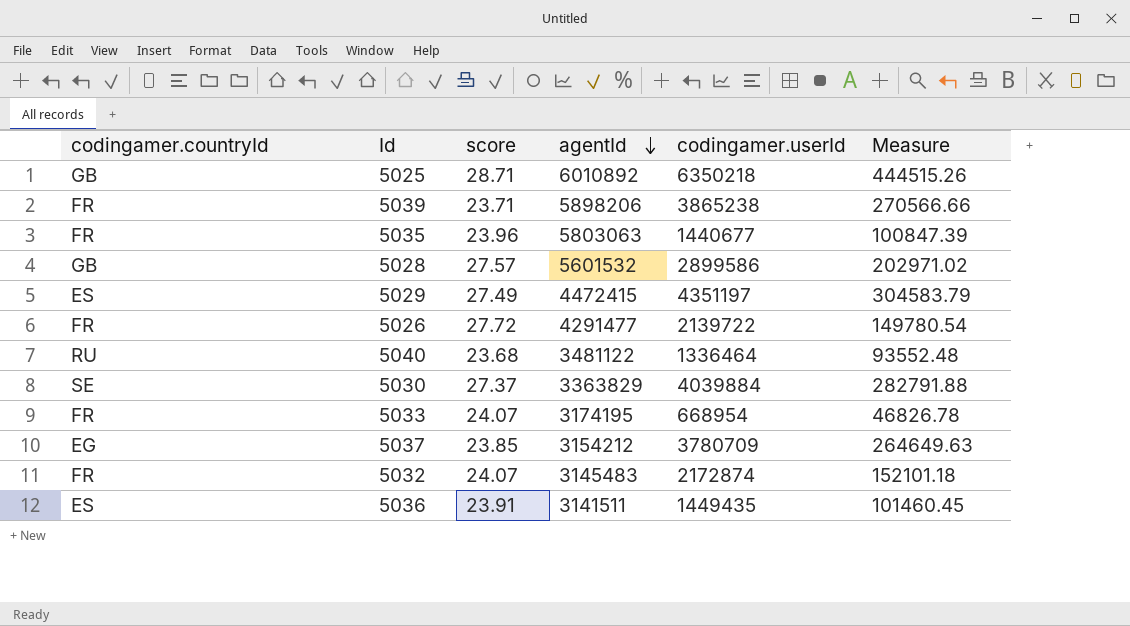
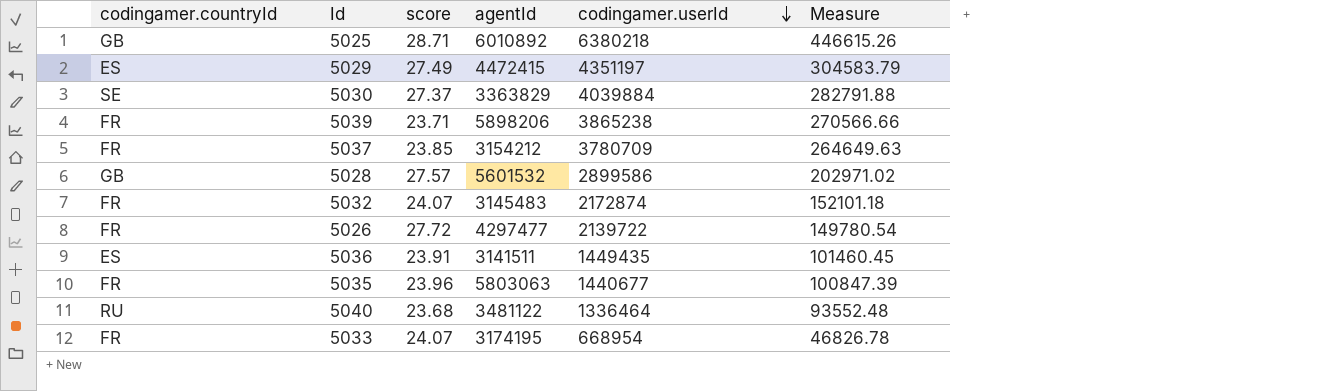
row order: agentId descending -> codingamer.userId descending
5025 | codingamer.userId: 6350218 -> 6380218
5025 | Measure: 444515.26 -> 446615.26
5037 | codingamer.countryId: EG -> FR
5026 | agentId: 4291477 -> 4297477

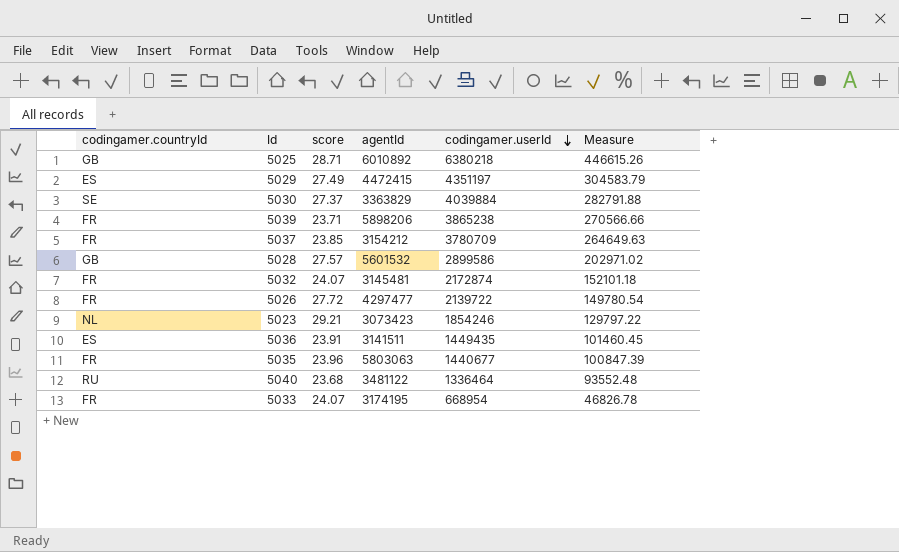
5032 | agentId: 3145483 -> 3145481
row 5023: none -> NL | 29.21 | 3073423 | 1854246 | 129797.22

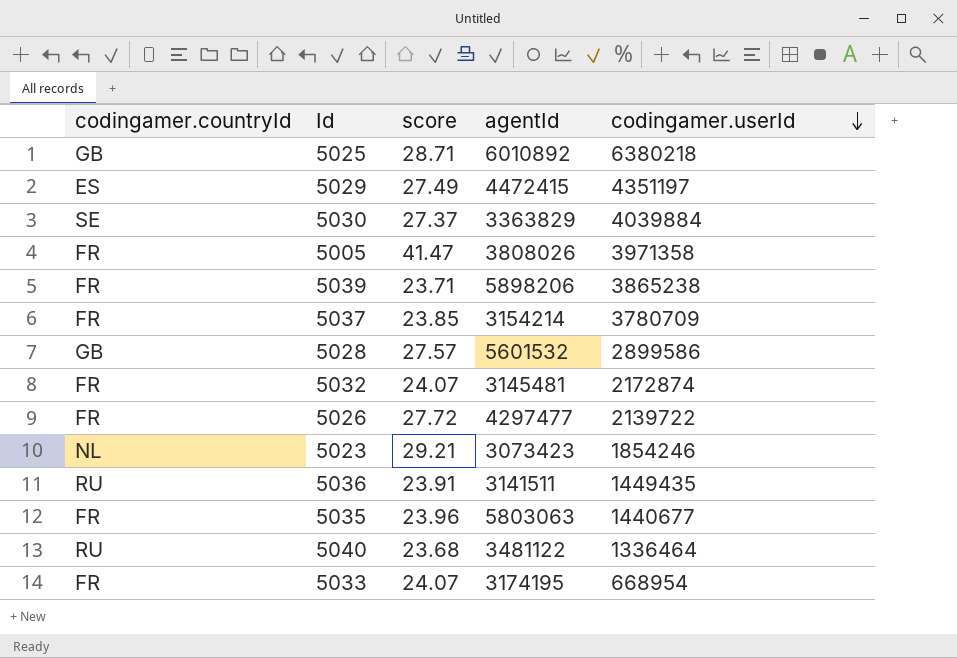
column Measure | formula: [codingamer.userId] * 0.07 -> none
row 5005: none -> FR | 41.47 | 3808026 | 3971358
5037 | agentId: 3154212 -> 3154214
5036 | codingamer.countryId: ES -> RU

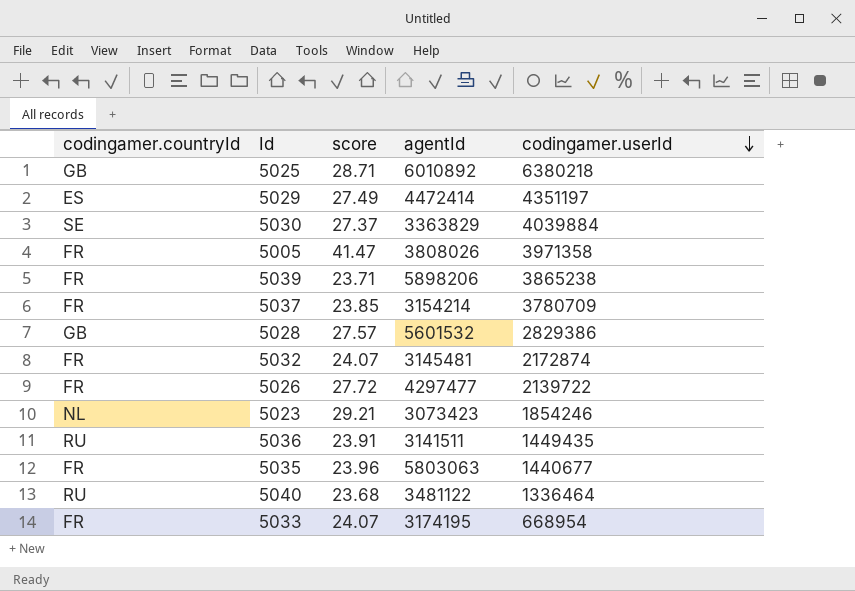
5029 | agentId: 4472415 -> 4472414
5028 | codingamer.userId: 2899586 -> 2829386

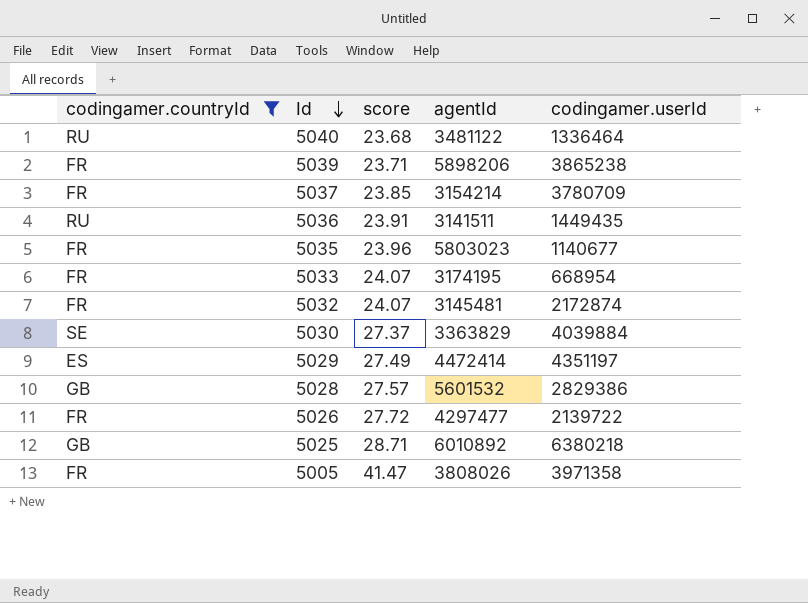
filter: none -> codingamer.countryId != NL
row order: codingamer.userId descending -> Id descending
5035 | agentId: 5803063 -> 5803023
5035 | codingamer.userId: 1440677 -> 1140677

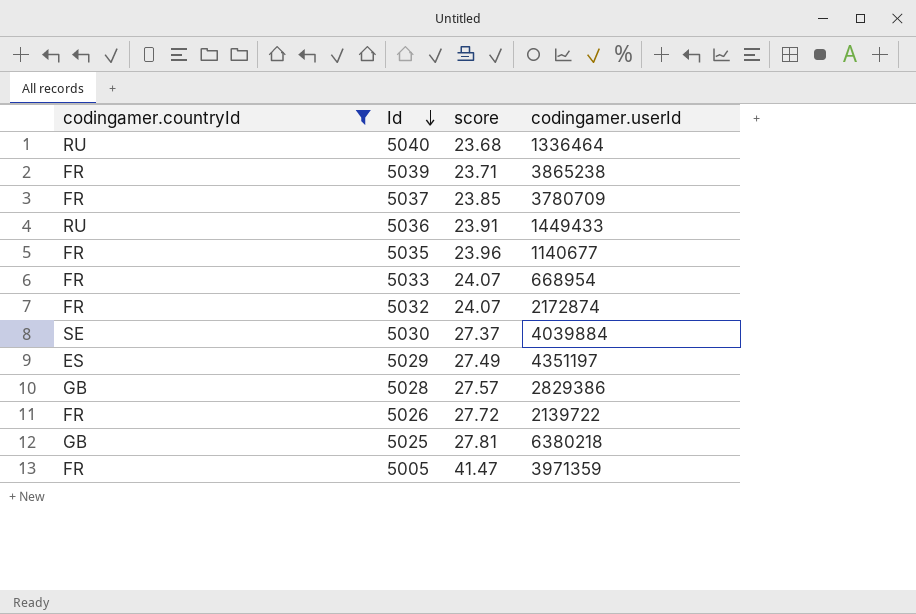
column agentId | position: 4 -> none
5036 | codingamer.userId: 1449435 -> 1449433
5025 | score: 28.71 -> 27.81
5005 | codingamer.userId: 3971358 -> 3971359

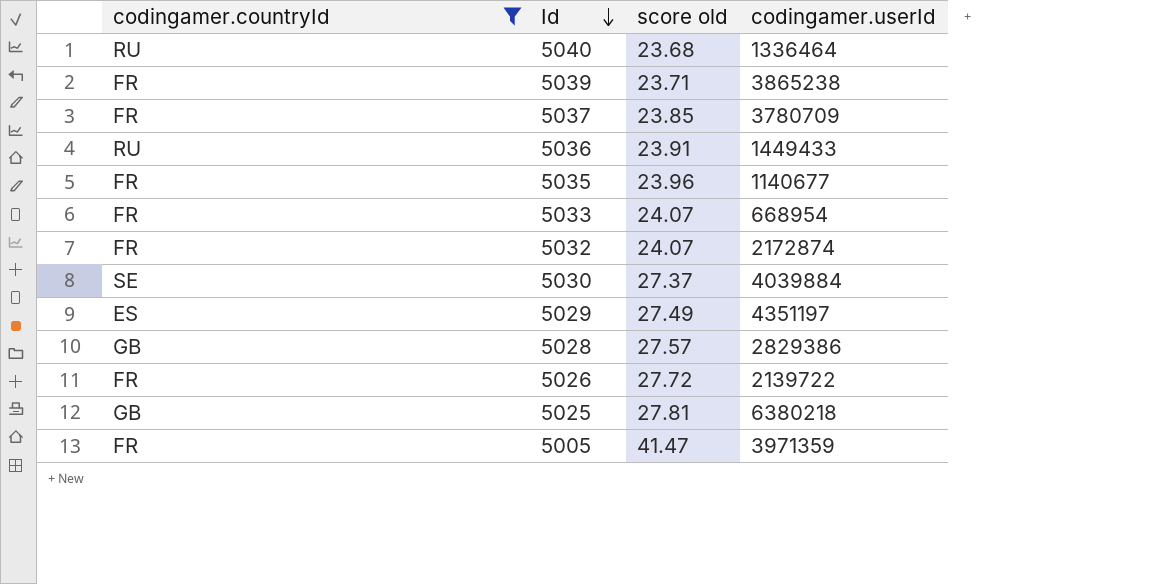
column name: score -> score old

